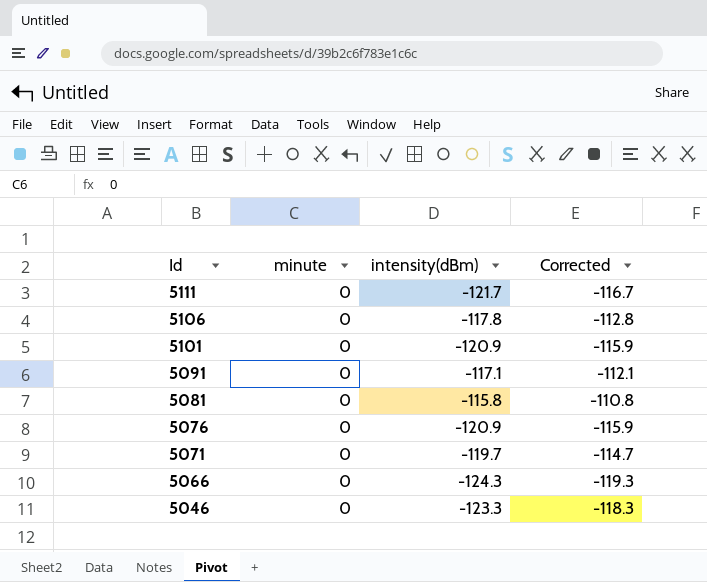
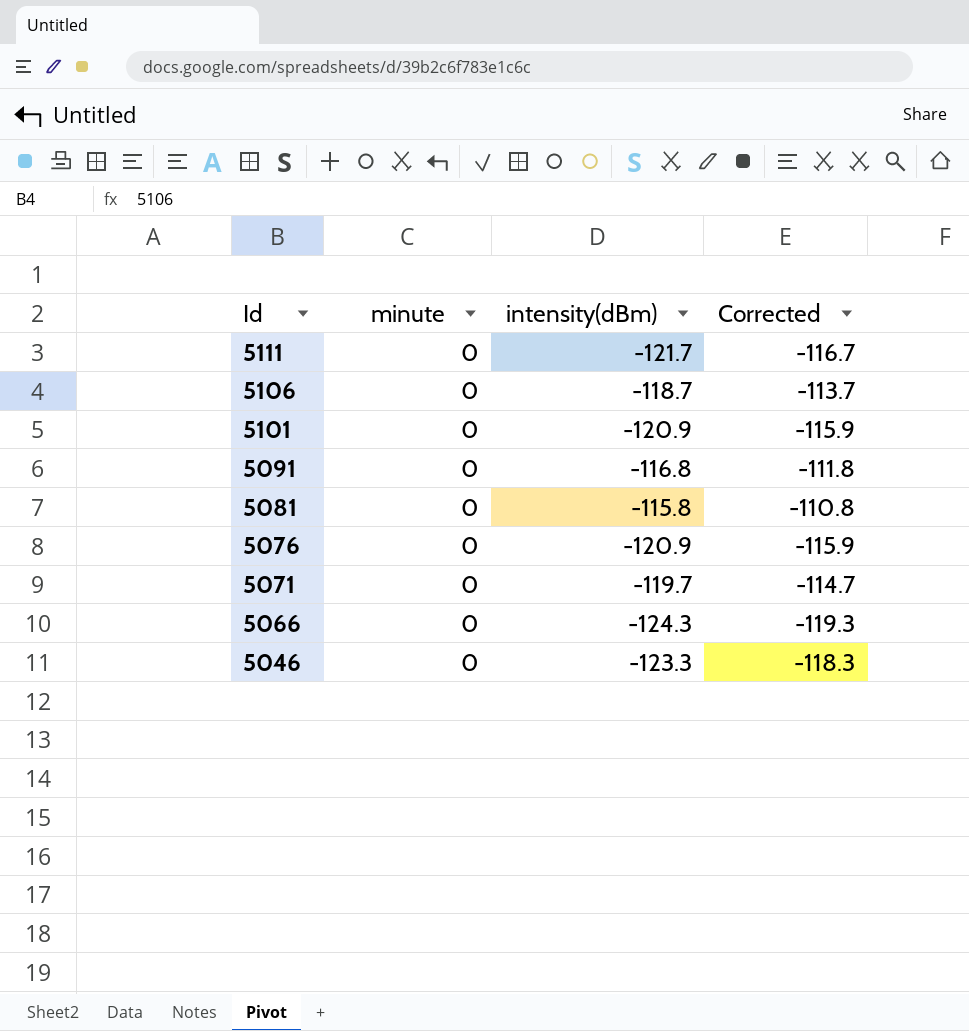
5106 | intensity(dBm): -117.8 -> -118.7
5106 | Corrected: -112.8 -> -113.7
5091 | intensity(dBm): -117.1 -> -116.8
5091 | Corrected: -112.1 -> -111.8

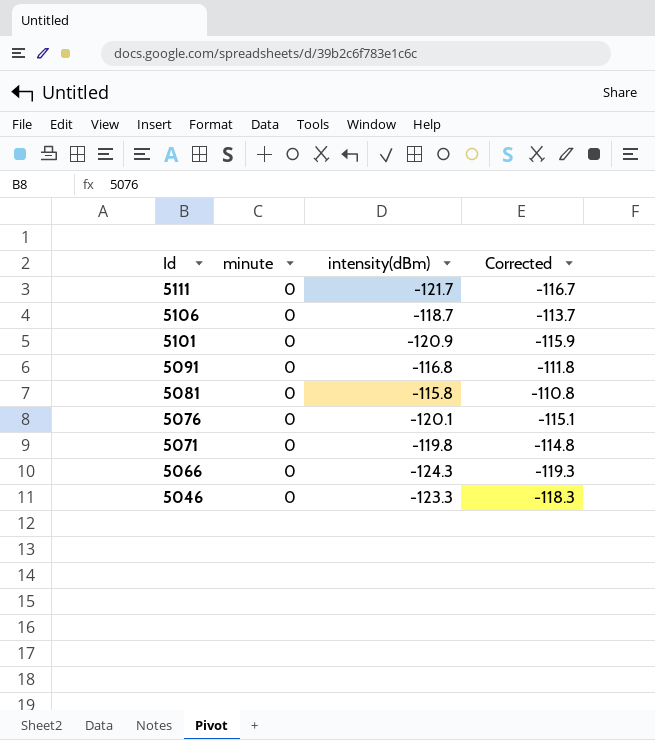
5076 | intensity(dBm): -120.9 -> -120.1
5076 | Corrected: -115.9 -> -115.1
5071 | intensity(dBm): -119.7 -> -119.8
5071 | Corrected: -114.7 -> -114.8

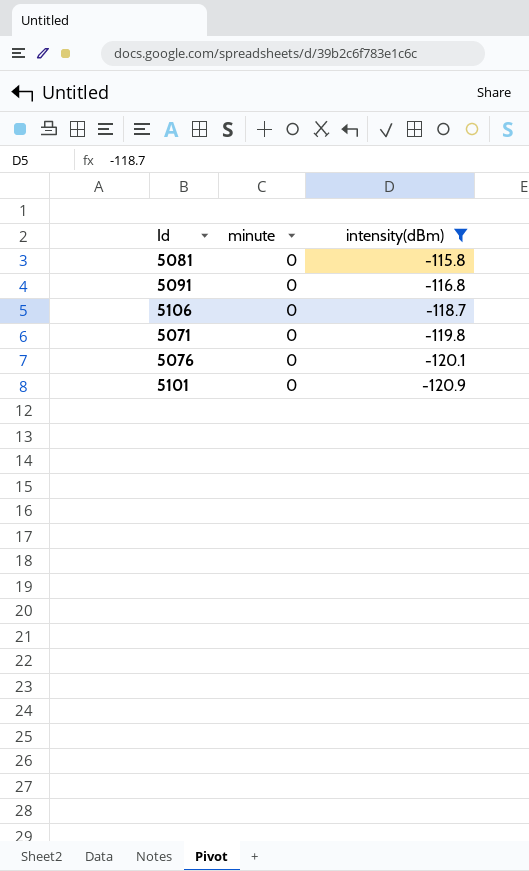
filter: none -> intensity(dBm) >= -120.9
row order: Id descending -> intensity(dBm) descending
column Corrected | formula: [intensity(dBm)] + 5 -> none

